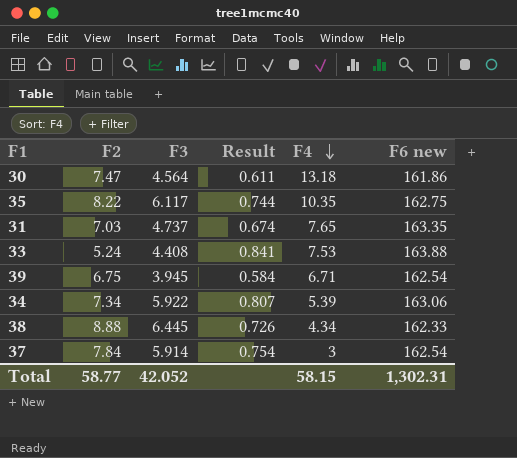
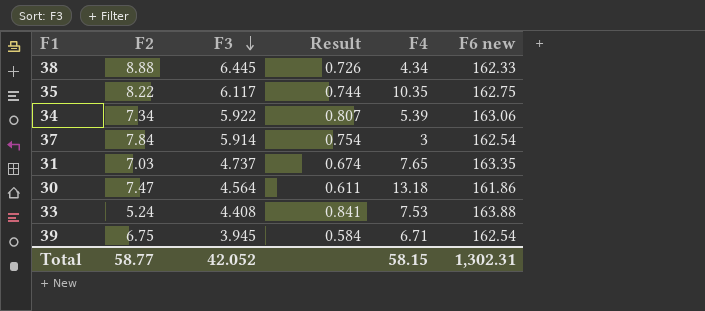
row order: F4 descending -> F3 descending

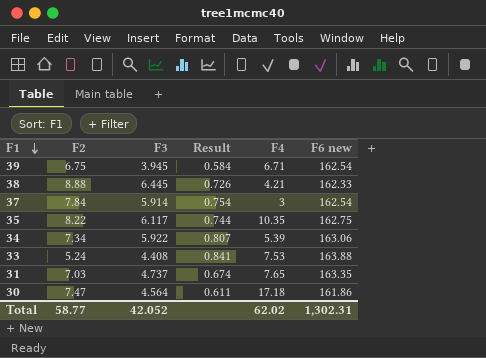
row order: F3 descending -> F1 descending
38 | F4: 4.34 -> 4.21
30 | F4: 13.18 -> 17.18
Total | F4: 58.15 -> 62.02

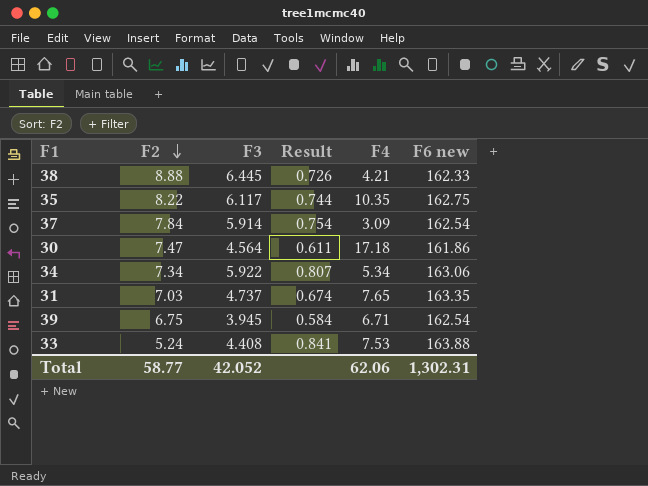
row order: F1 descending -> F2 descending
37 | F4: 3 -> 3.09
34 | F4: 5.39 -> 5.34
Total | F4: 62.02 -> 62.06

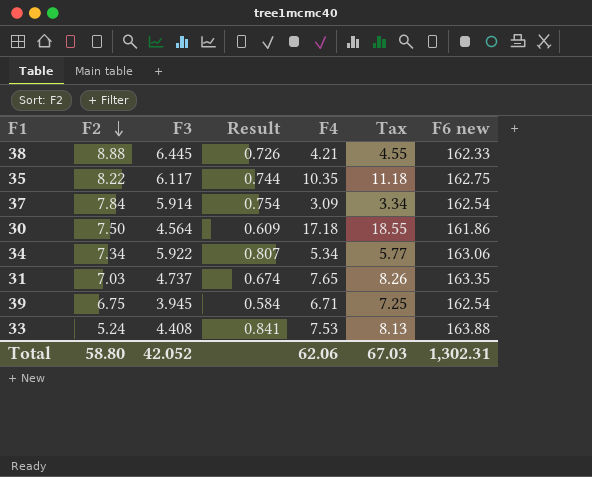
column Tax | formula: none -> [F4] * 1.08
30 | F2: 7.47 -> 7.50
30 | Result: 0.611 -> 0.609
Total | F2: 58.77 -> 58.80

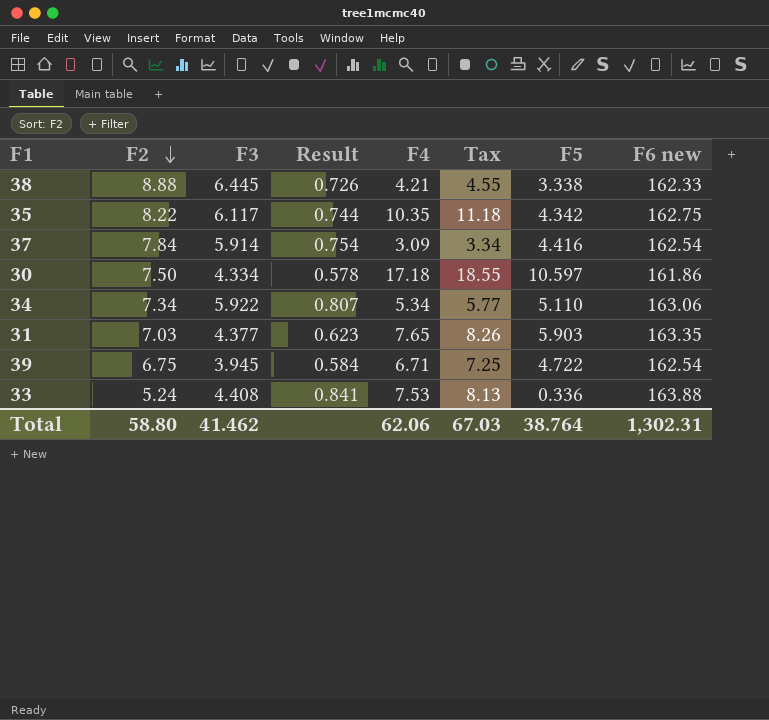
column F5 | position: none -> 7
30 | F3: 4.564 -> 4.334
30 | Result: 0.609 -> 0.578
31 | F3: 4.737 -> 4.377
31 | Result: 0.674 -> 0.623
Total | F3: 42.052 -> 41.462

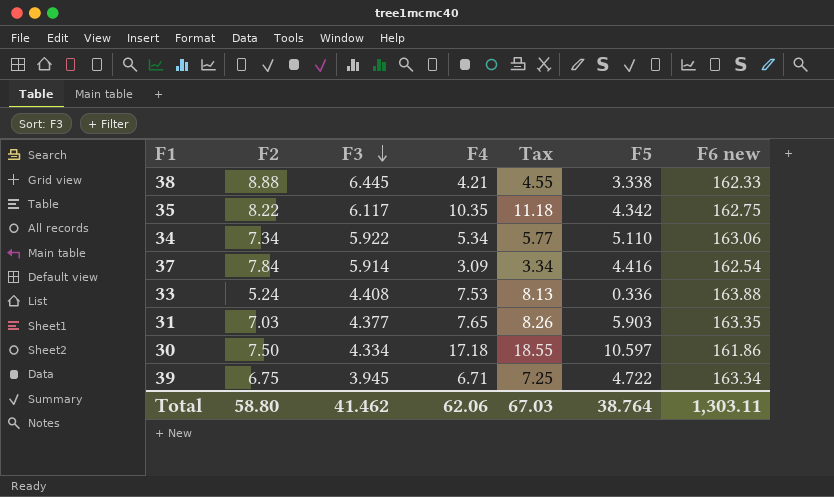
row order: F2 descending -> F3 descending
column Result | formula: [F3] / [F2] -> none
39 | F6 new: 162.54 -> 163.34
Total | F6 new: 1,302.31 -> 1,303.11

